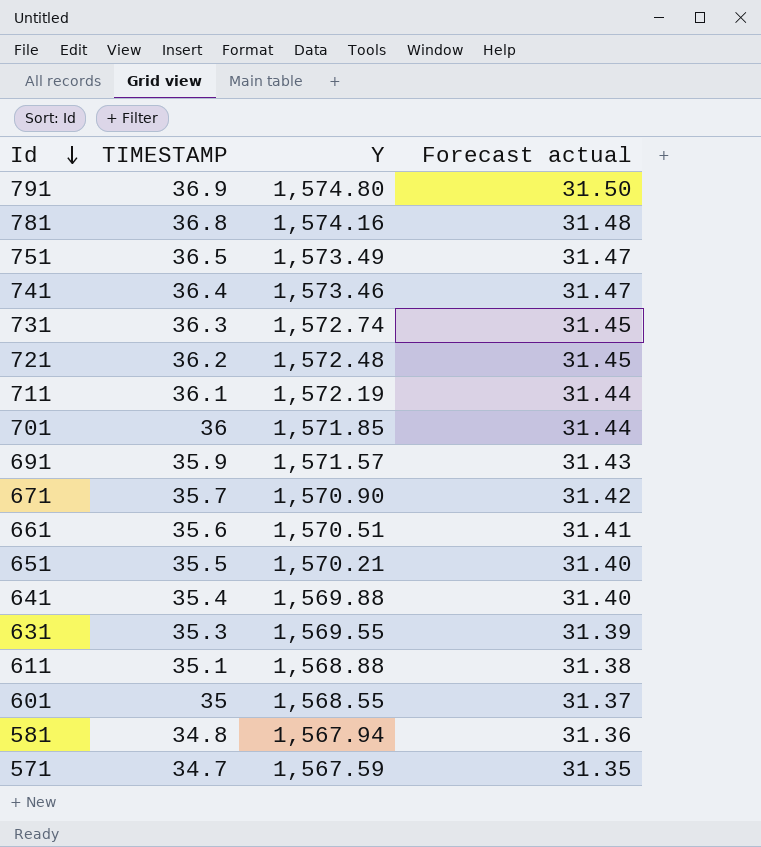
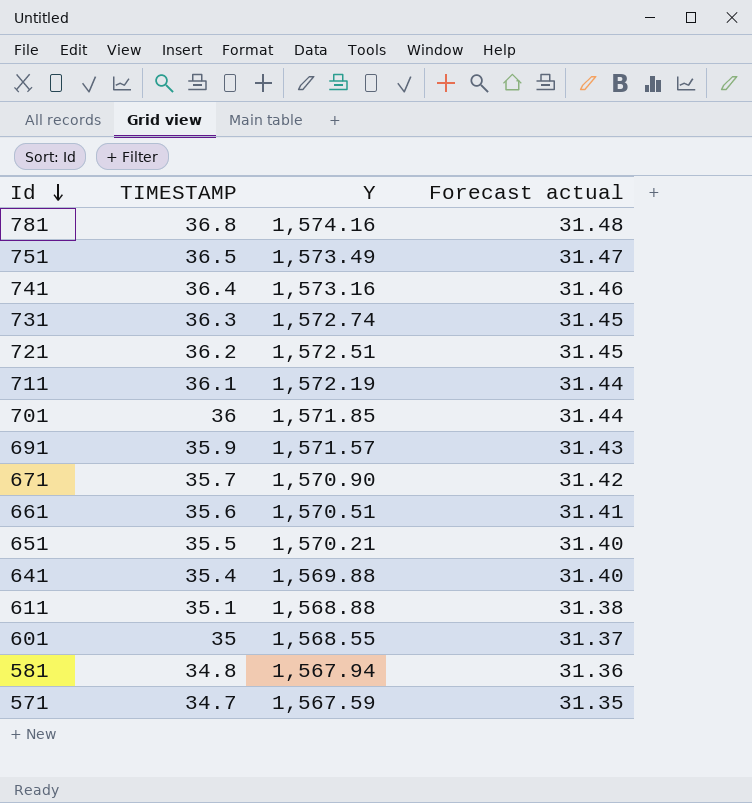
row 791: 36.9 | 1,574.80 | 31.50 -> none
row 631: 35.3 | 1,569.55 | 31.39 -> none
741 | Y: 1,573.46 -> 1,573.16
741 | Forecast actual: 31.47 -> 31.46
721 | Y: 1,572.48 -> 1,572.51

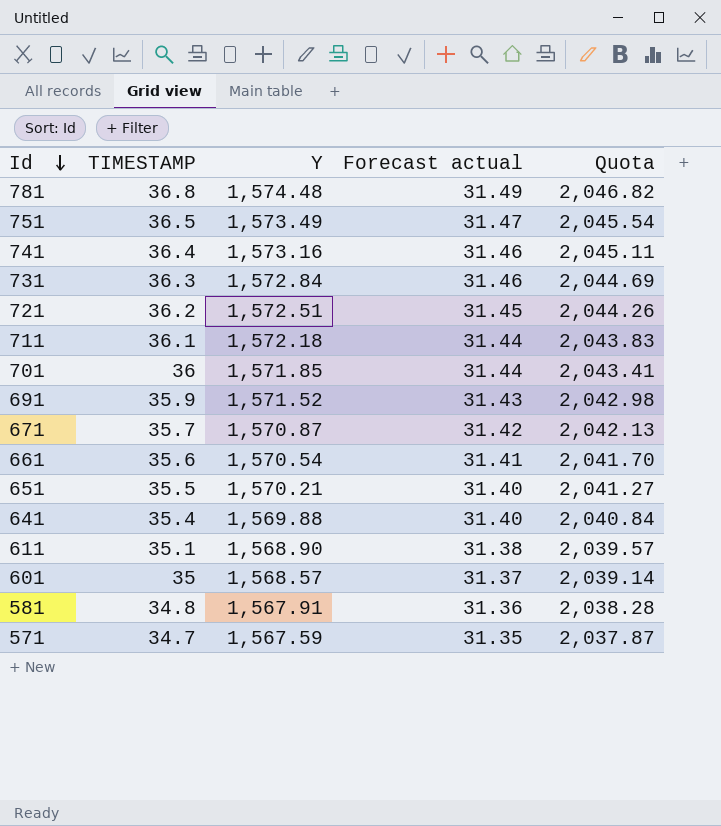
column Quota | formula: none -> [Y] * 1.3
781 | Y: 1,574.16 -> 1,574.48
781 | Forecast actual: 31.48 -> 31.49
731 | Y: 1,572.74 -> 1,572.84
731 | Forecast actual: 31.45 -> 31.46
711 | Y: 1,572.19 -> 1,572.18
691 | Y: 1,571.57 -> 1,571.52
671 | Y: 1,570.90 -> 1,570.87
661 | Y: 1,570.51 -> 1,570.54
611 | Y: 1,568.88 -> 1,568.90
601 | Y: 1,568.55 -> 1,568.57
581 | Y: 1,567.94 -> 1,567.91

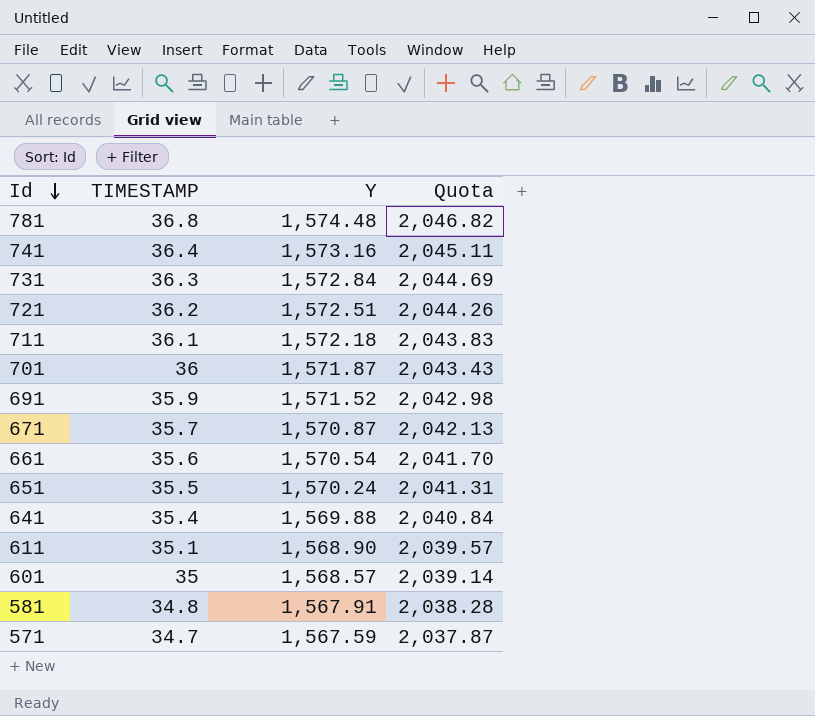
column Forecast actual | formula: [Y] * 0.02 -> none
row 751: 36.5 | 1,573.49 | 31.47 | 2,045.54 -> none
701 | Y: 1,571.85 -> 1,571.87
701 | Quota: 2,043.41 -> 2,043.43
651 | Y: 1,570.21 -> 1,570.24
651 | Quota: 2,041.27 -> 2,041.31

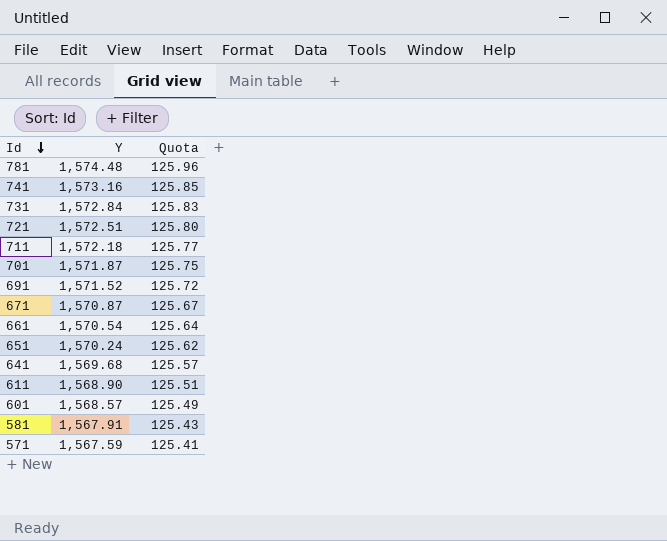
column TIMESTAMP | position: 2 -> none
column Quota | formula: [Y] * 1.3 -> [Y] * 0.08
641 | Y: 1,569.88 -> 1,569.68

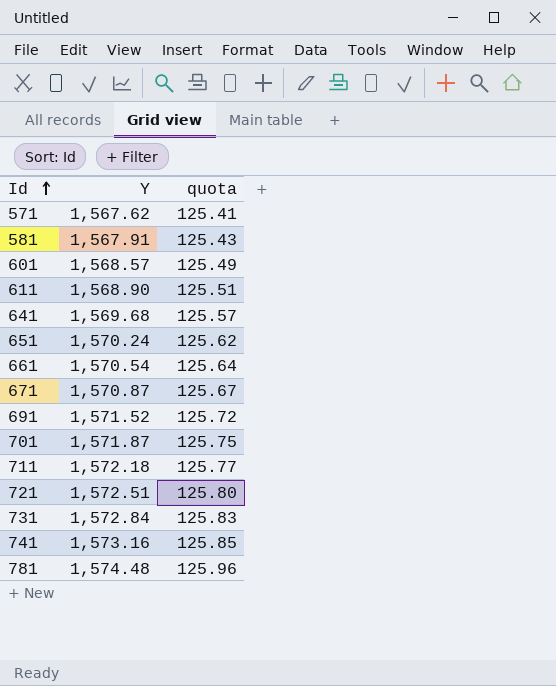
row order: Id descending -> Id ascending
column name: Quota -> quota
571 | Y: 1,567.59 -> 1,567.62

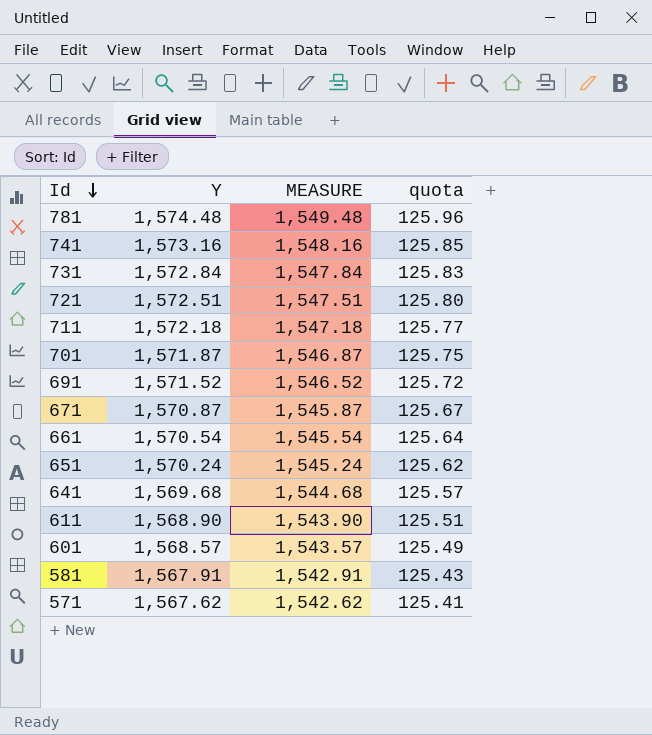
row order: Id ascending -> Id descending
column MEASURE | formula: none -> [Y] - 25

